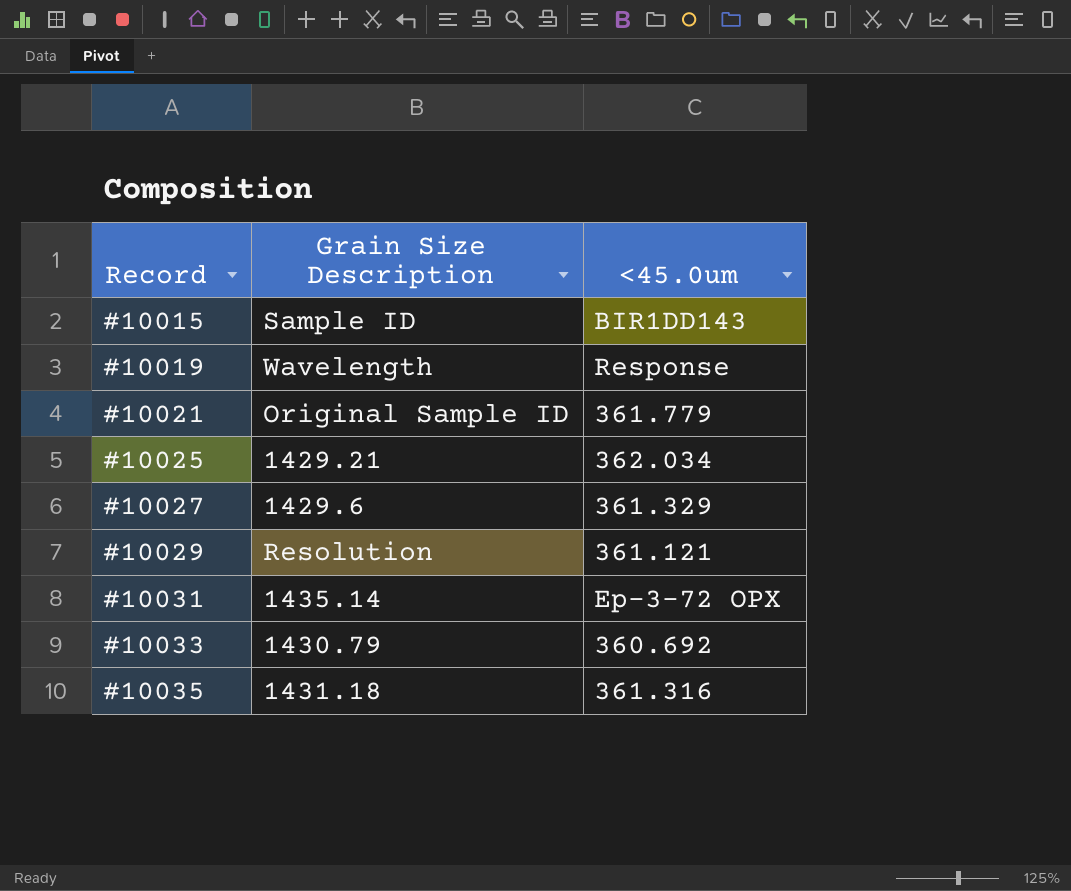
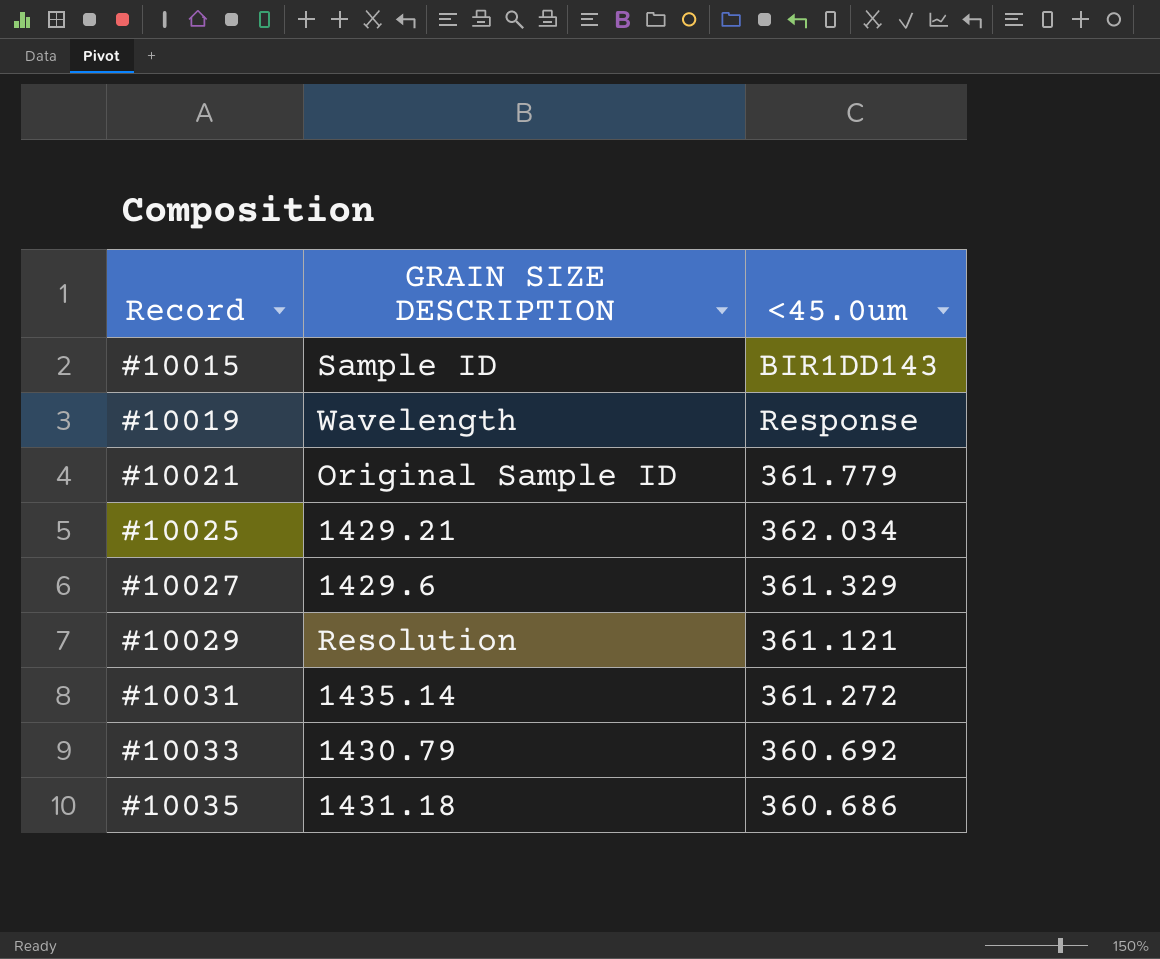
column name: Grain Size Description -> GRAIN SIZE DESCRIPTION
#10031 | <45.0um: Ep-3-72 OPX -> 361.272
#10035 | <45.0um: 361.316 -> 360.686

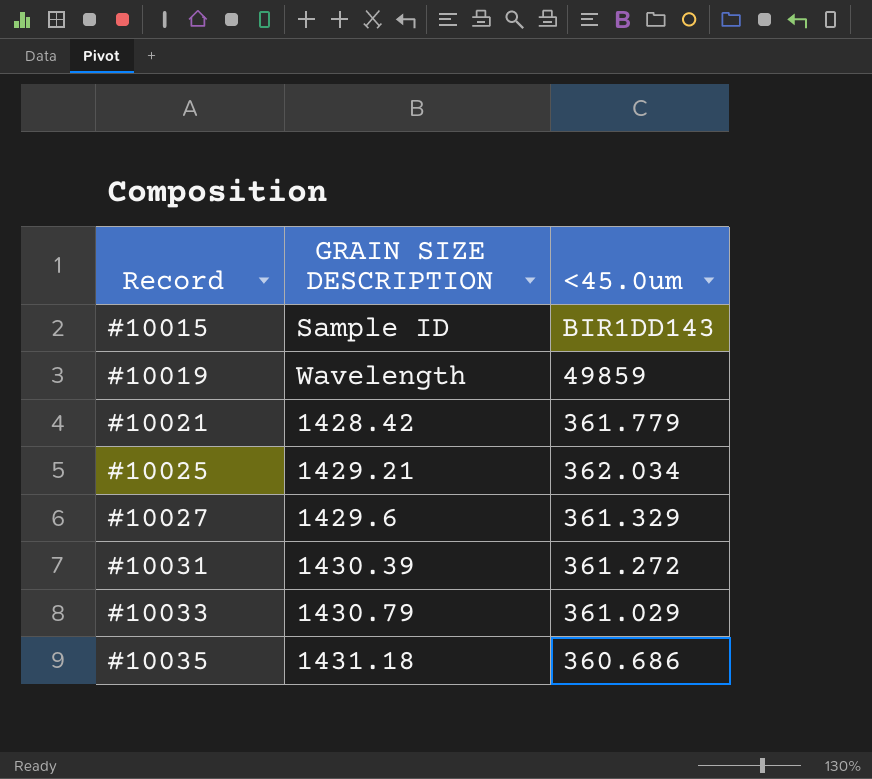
row #10029: Resolution | 361.121 -> none
#10019 | <45.0um: Response -> 49859
#10021 | GRAIN SIZE DESCRIPTION: Original Sample ID -> 1428.42
#10031 | GRAIN SIZE DESCRIPTION: 1435.14 -> 1430.39
#10033 | <45.0um: 360.692 -> 361.029

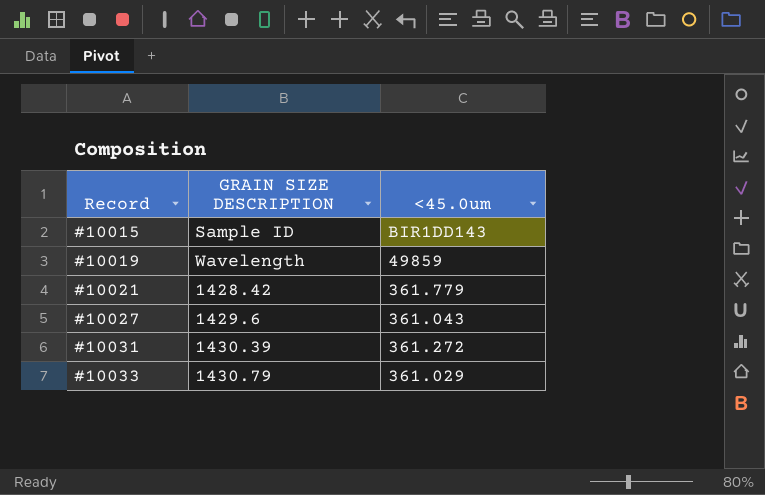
row #10025: 1429.21 | 362.034 -> none
row #10035: 1431.18 | 360.686 -> none
#10027 | <45.0um: 361.329 -> 361.043

